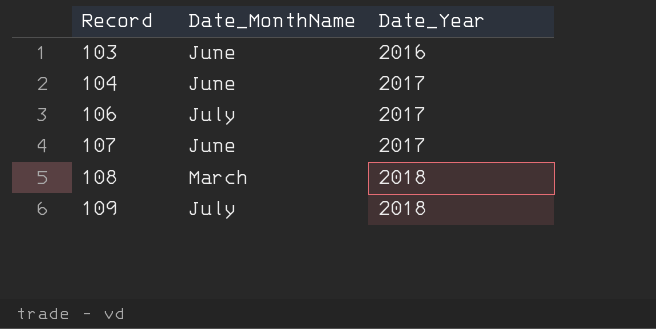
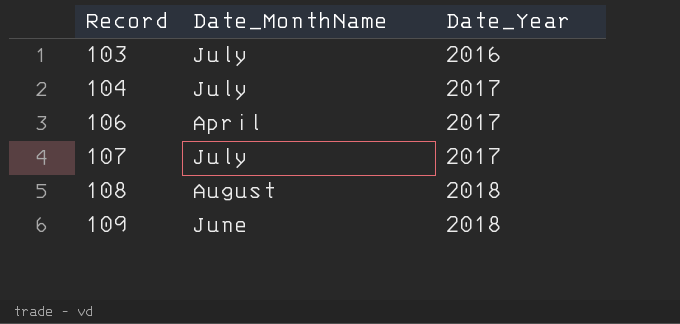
103 | Date_MonthName: June -> July
104 | Date_MonthName: June -> July
106 | Date_MonthName: July -> April
107 | Date_MonthName: June -> July
108 | Date_MonthName: March -> August
109 | Date_MonthName: July -> June

